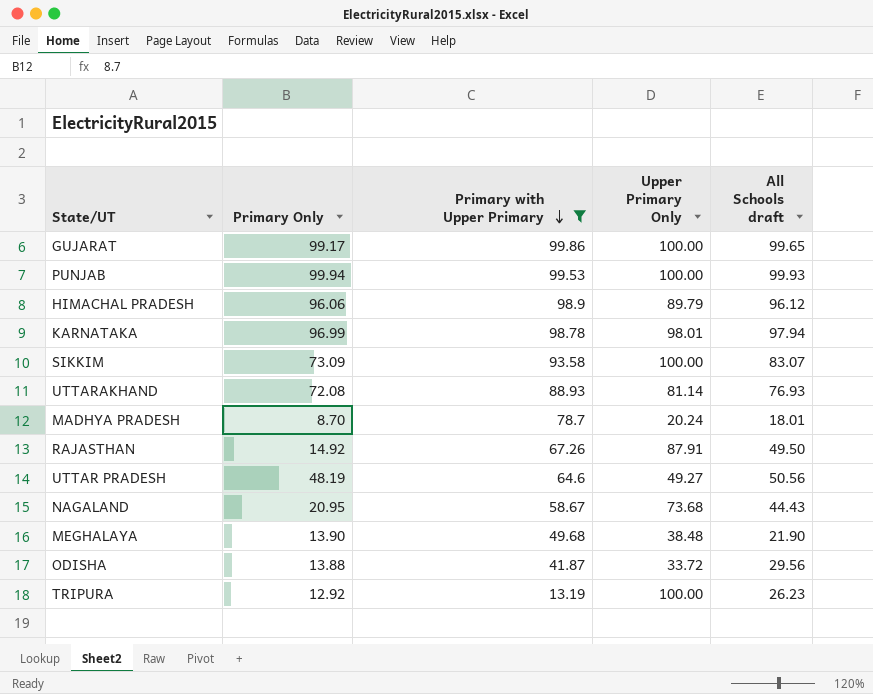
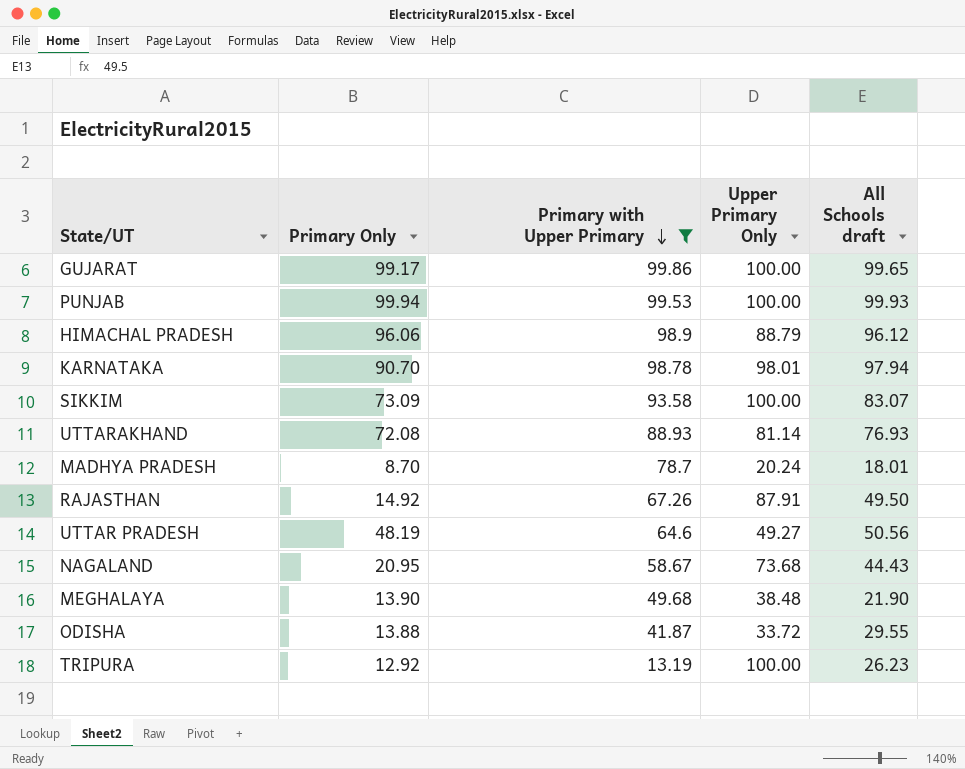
HIMACHAL PRADESH | Upper Primary Only: 89.79 -> 88.79
KARNATAKA | Primary Only: 96.99 -> 90.70
ODISHA | All Schools draft: 29.56 -> 29.55

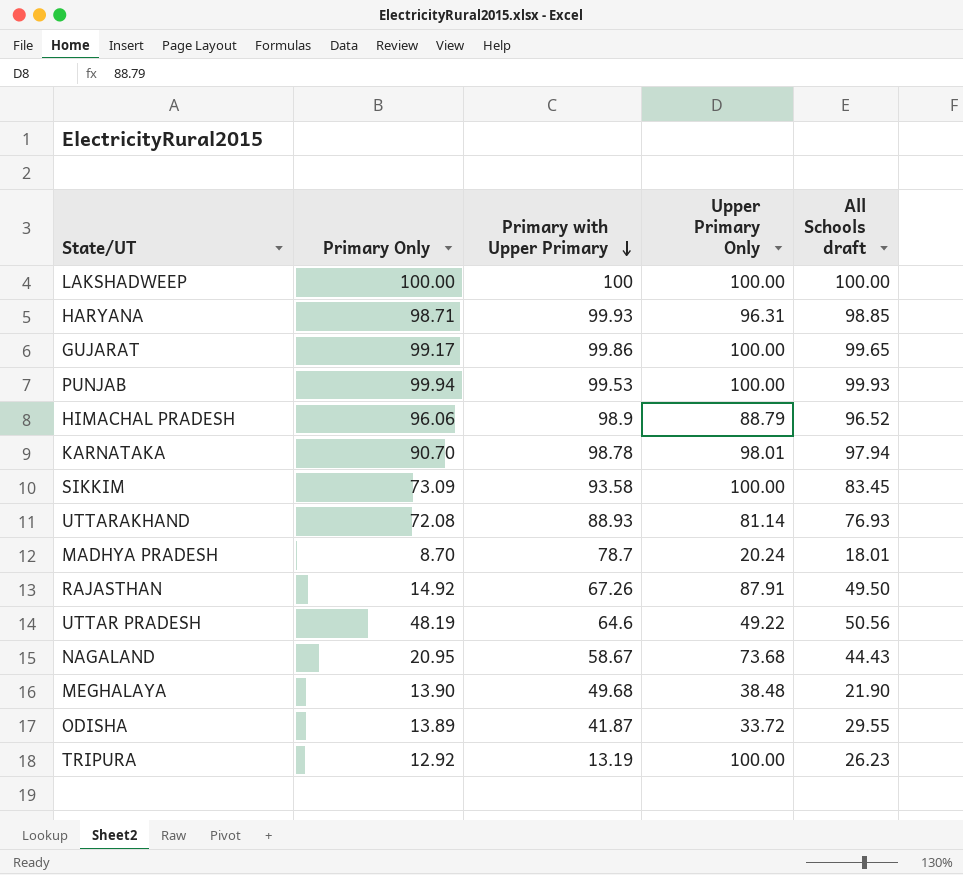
filter: Primary with Upper Primary <= 99.86 -> none
HIMACHAL PRADESH | All Schools draft: 96.12 -> 96.52
SIKKIM | All Schools draft: 83.07 -> 83.45
UTTAR PRADESH | Upper Primary Only: 49.27 -> 49.22
ODISHA | Primary Only: 13.88 -> 13.89

